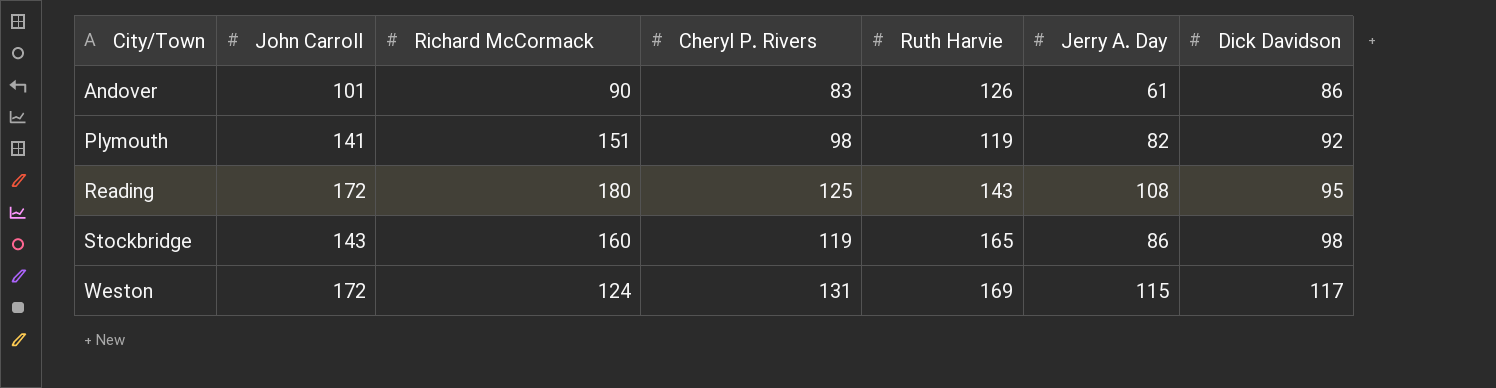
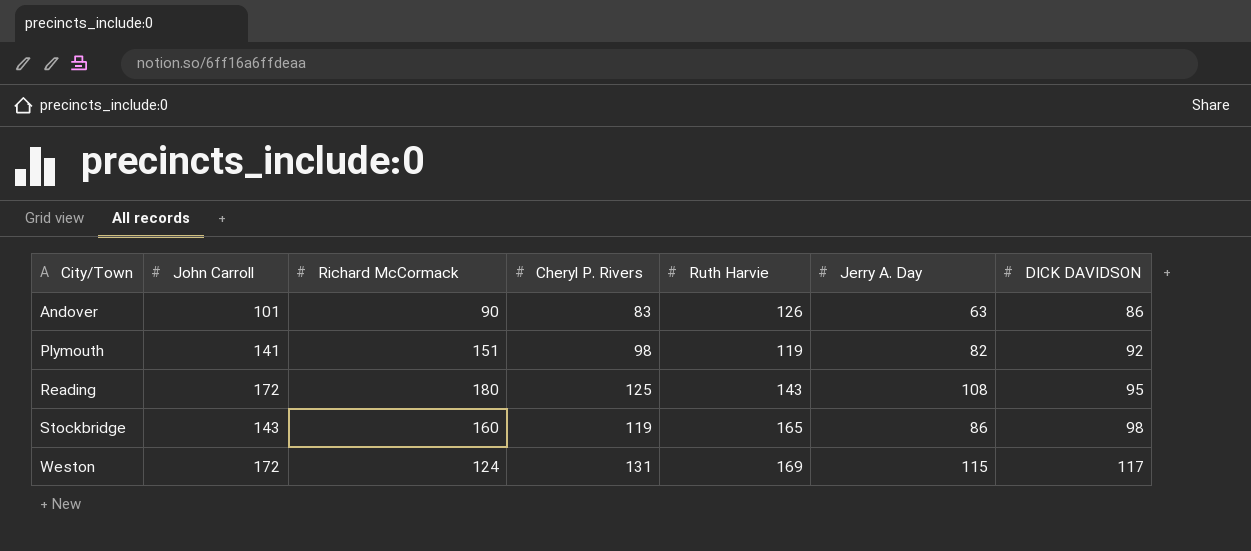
column name: Dick Davidson -> DICK DAVIDSON
Andover | Jerry A. Day: 61 -> 63

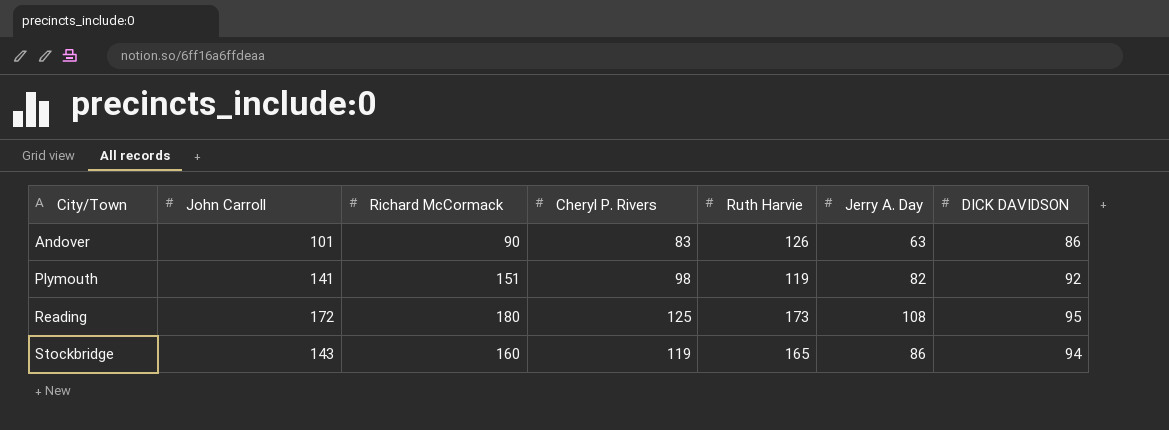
row Weston: 172 | 124 | 131 | 169 | 115 | 117 -> none
Reading | Ruth Harvie: 143 -> 173
Stockbridge | DICK DAVIDSON: 98 -> 94

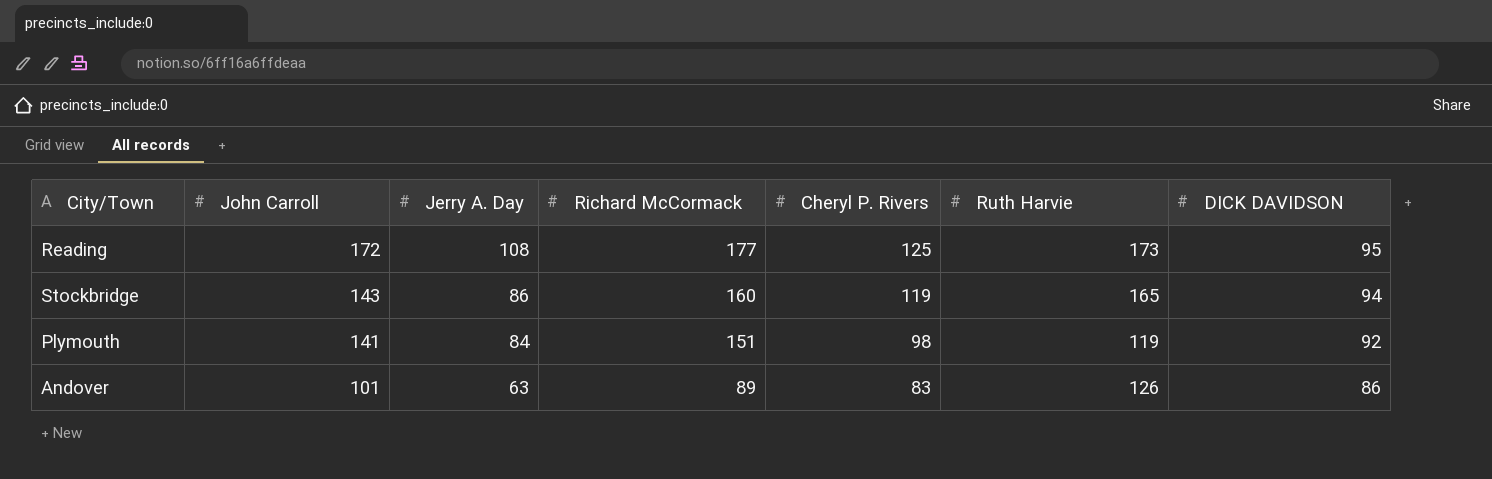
row order: City/Town ascending -> John Carroll descending
column Jerry A. Day | position: 6 -> 3
Reading | Richard McCormack: 180 -> 177
Plymouth | Jerry A. Day: 82 -> 84
Andover | Richard McCormack: 90 -> 89

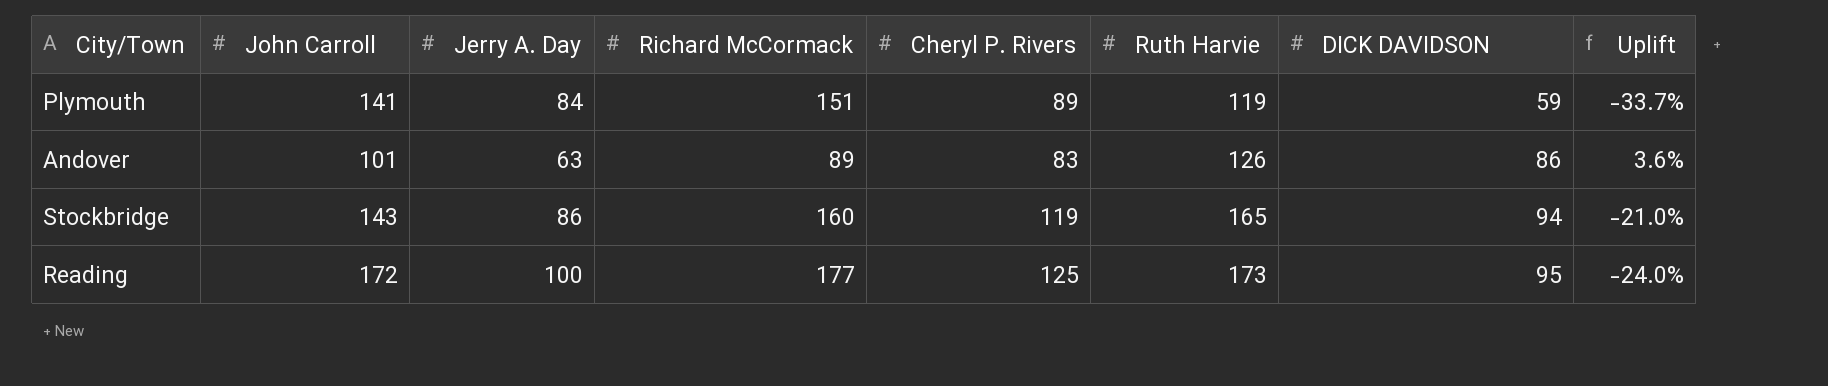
row order: John Carroll descending -> Ruth Harvie ascending
column Uplift | formula: none -> ([DICK DAVIDSON] - [Cheryl P. Rivers]) / [Cheryl P. Rivers]
Plymouth | Cheryl P. Rivers: 98 -> 89
Plymouth | DICK DAVIDSON: 92 -> 59
Reading | Jerry A. Day: 108 -> 100

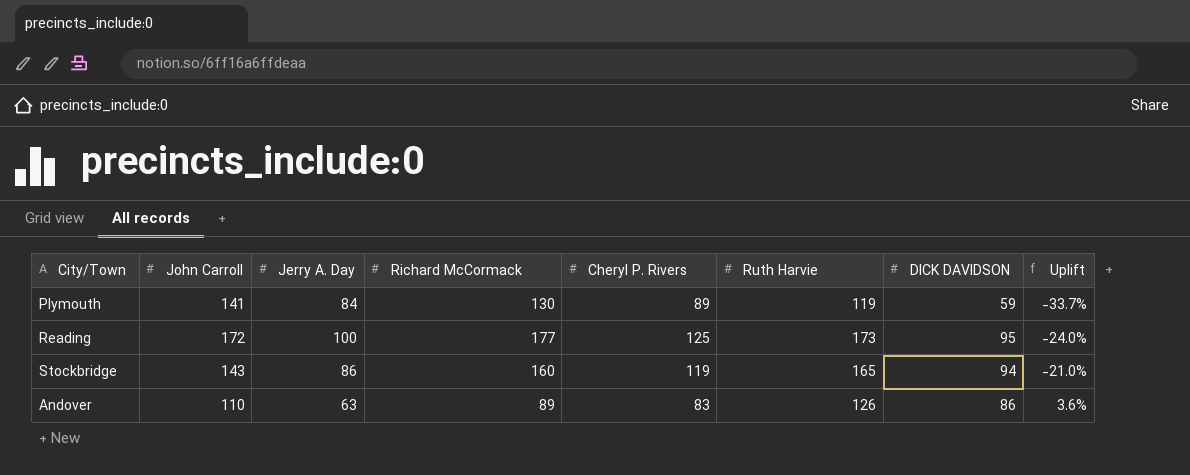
row order: Ruth Harvie ascending -> Uplift ascending
Plymouth | Richard McCormack: 151 -> 130
Andover | John Carroll: 101 -> 110

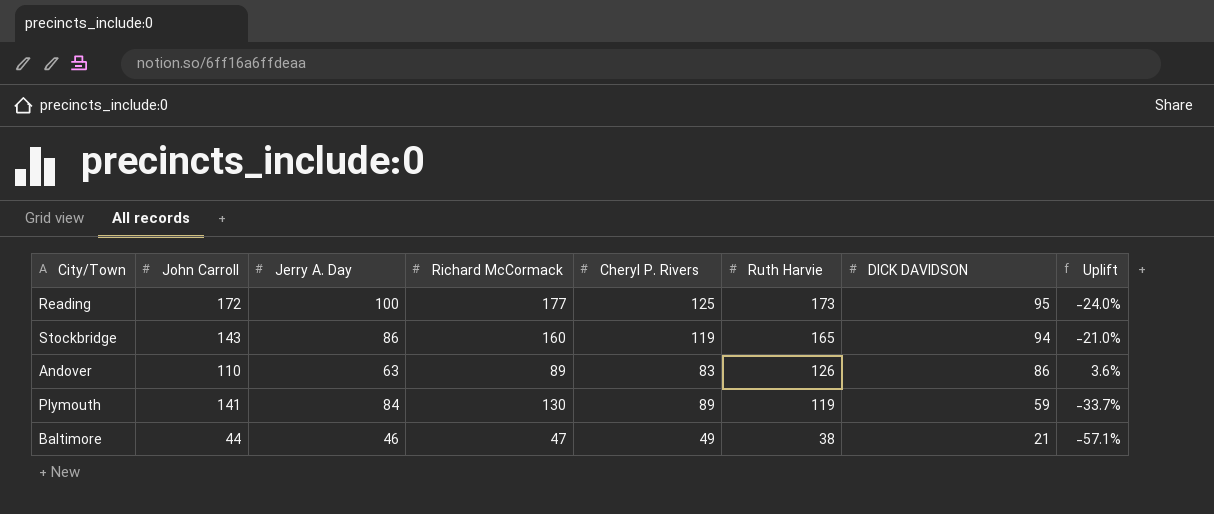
row order: Uplift ascending -> Ruth Harvie descending
row Baltimore: none -> 44 | 46 | 47 | 49 | 38 | 21 | -57.1%

